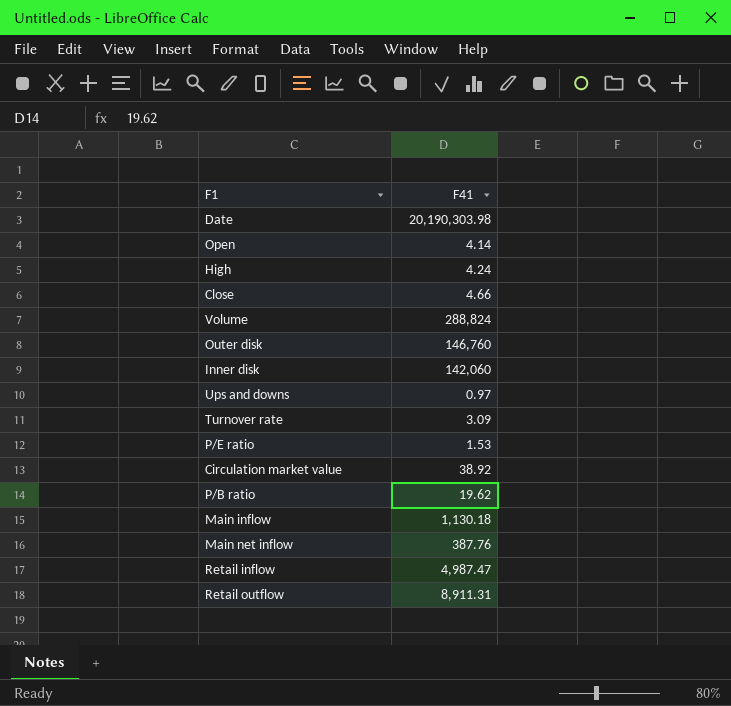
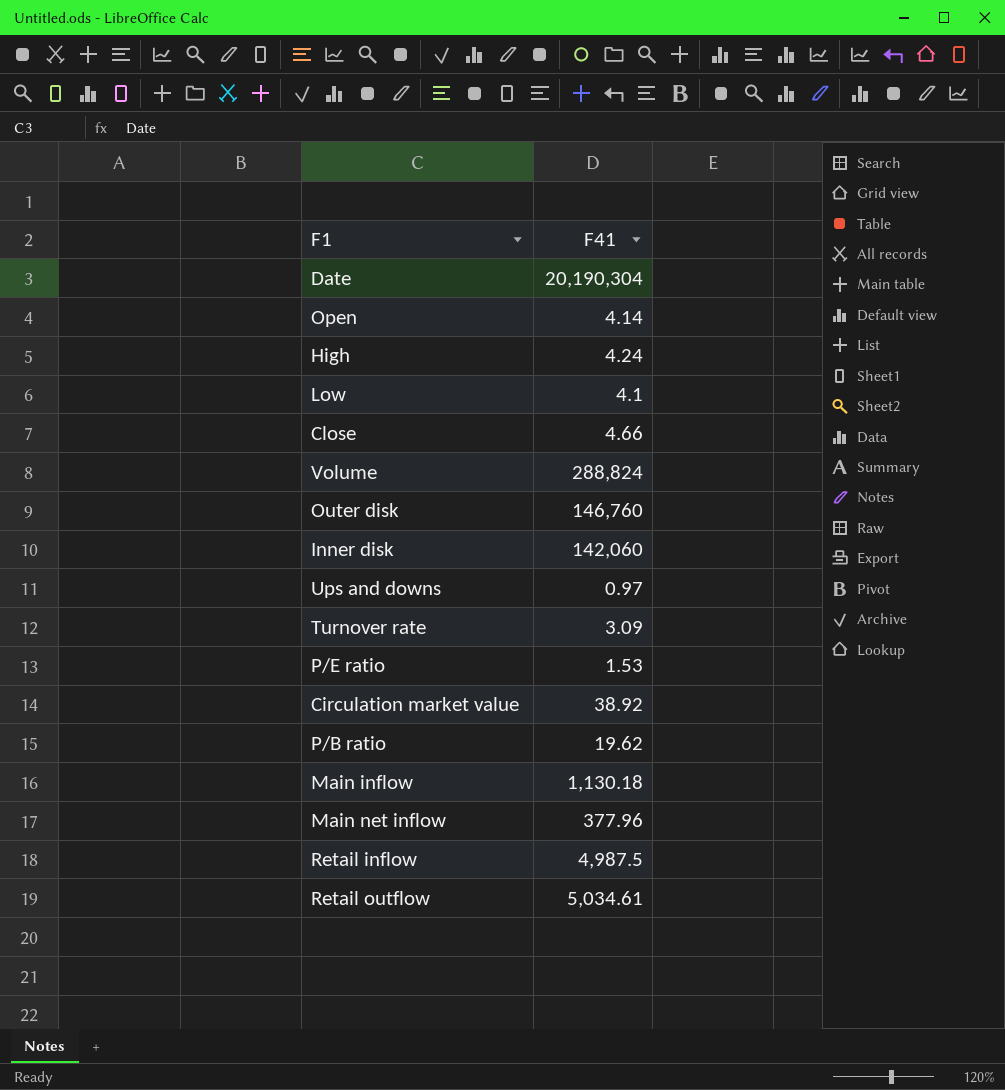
Date | F41: 20,190,303.98 -> 20,190,304
row Low: none -> 4.1
Main net inflow | F41: 387.76 -> 377.96
Retail inflow | F41: 4,987.47 -> 4,987.5
Retail outflow | F41: 8,911.31 -> 5,034.61

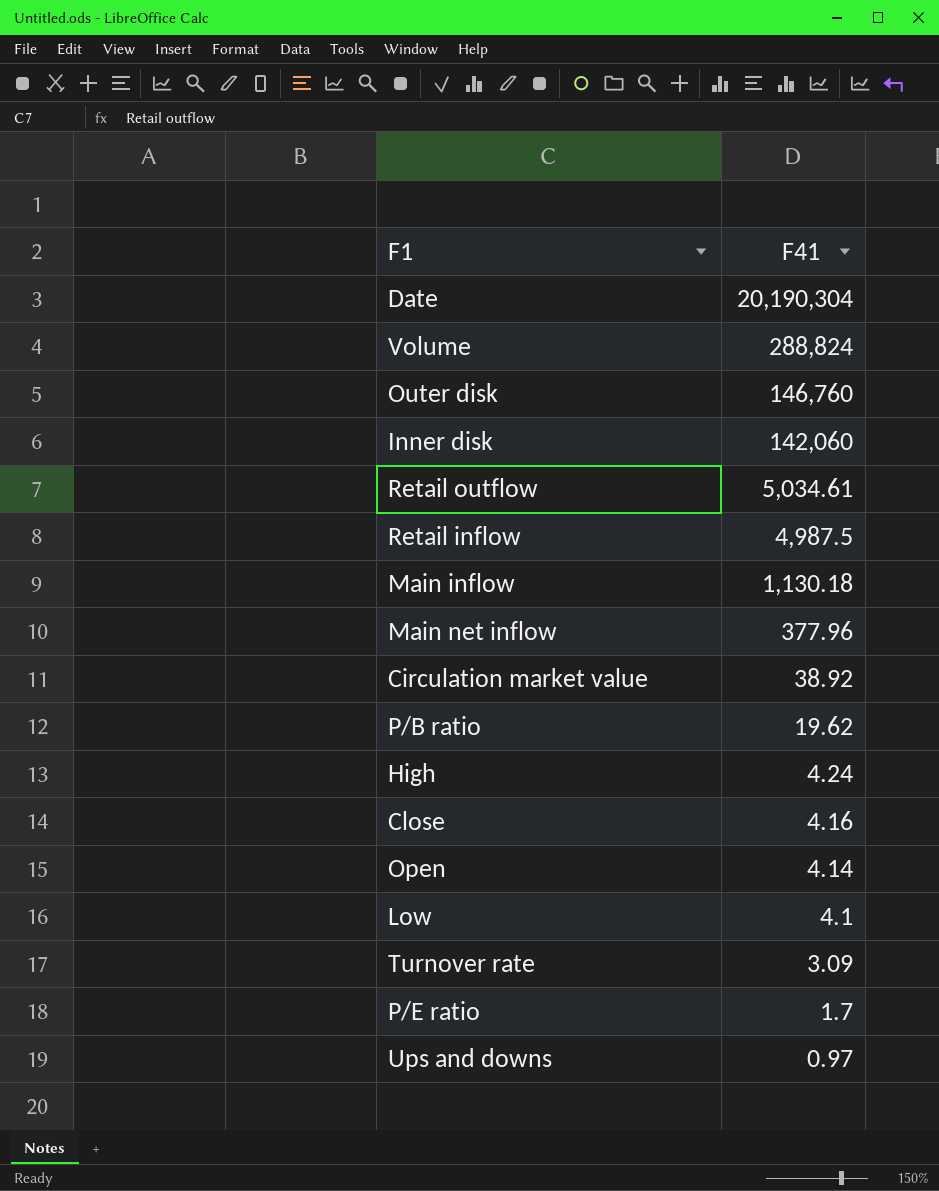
row order: none -> F41 descending
Close | F41: 4.66 -> 4.16
P/E ratio | F41: 1.53 -> 1.7

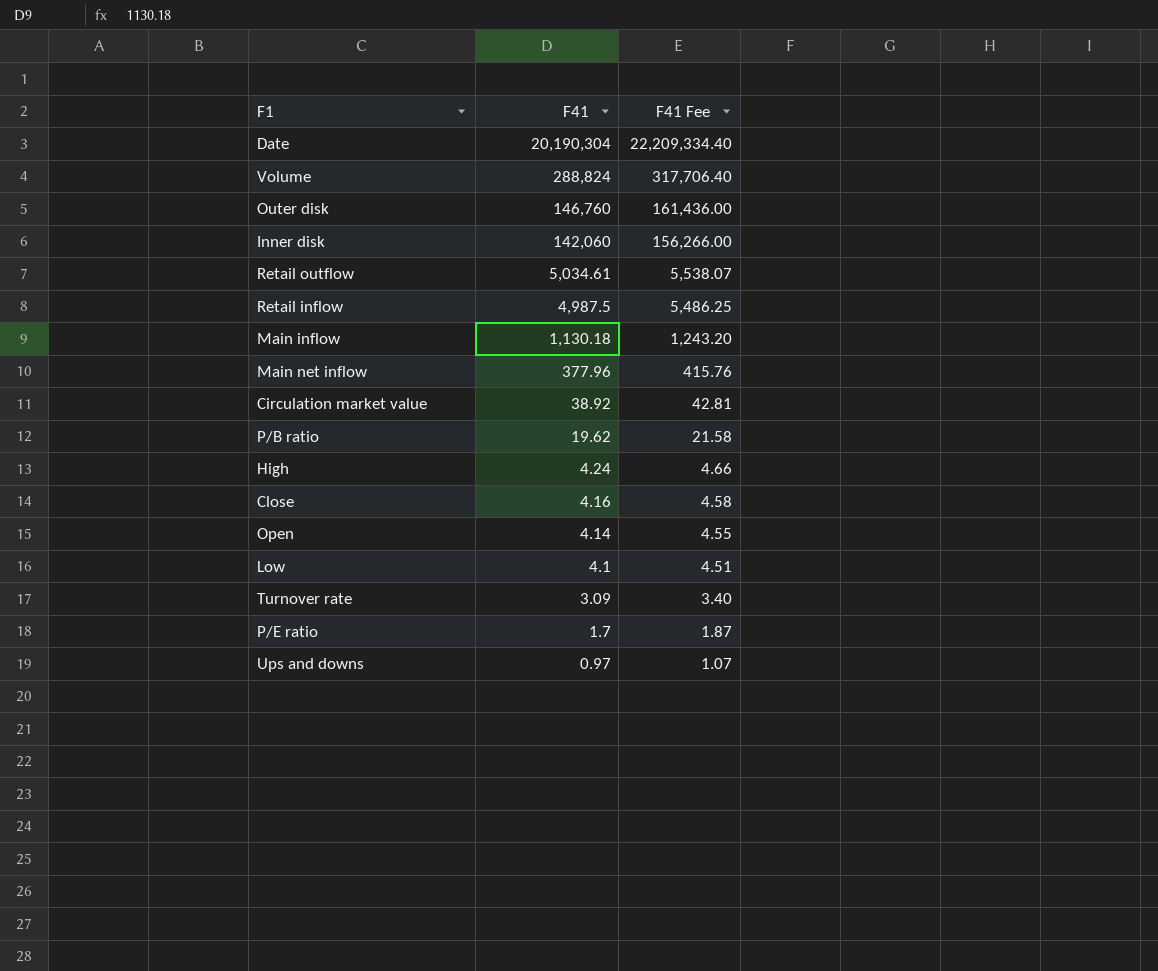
column F41 Fee | formula: none -> [F41] * 1.1

